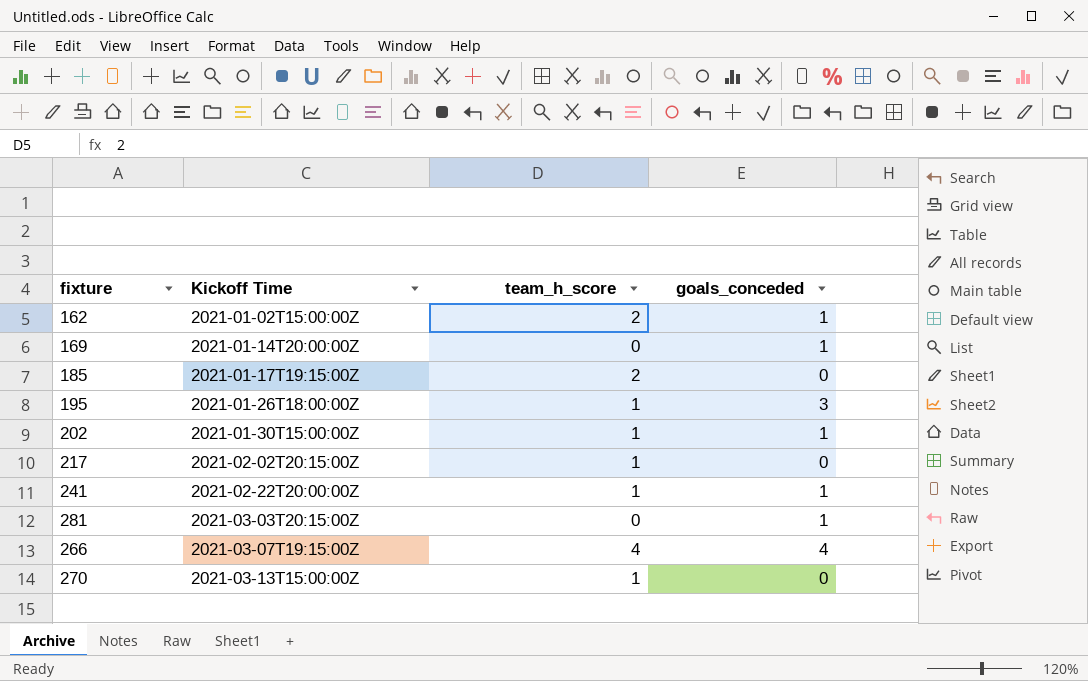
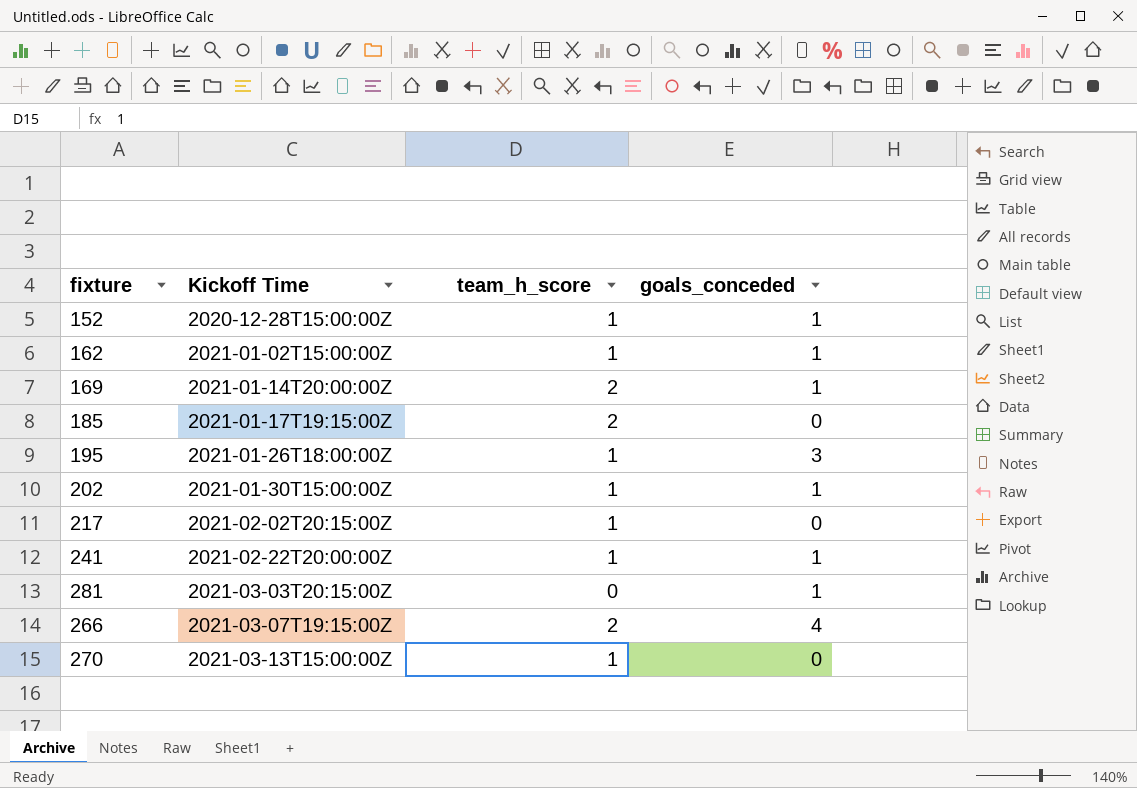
row 152: none -> 2020-12-28T15:00:00Z | 1 | 1
162 | team_h_score: 2 -> 1
169 | team_h_score: 0 -> 2
266 | team_h_score: 4 -> 2

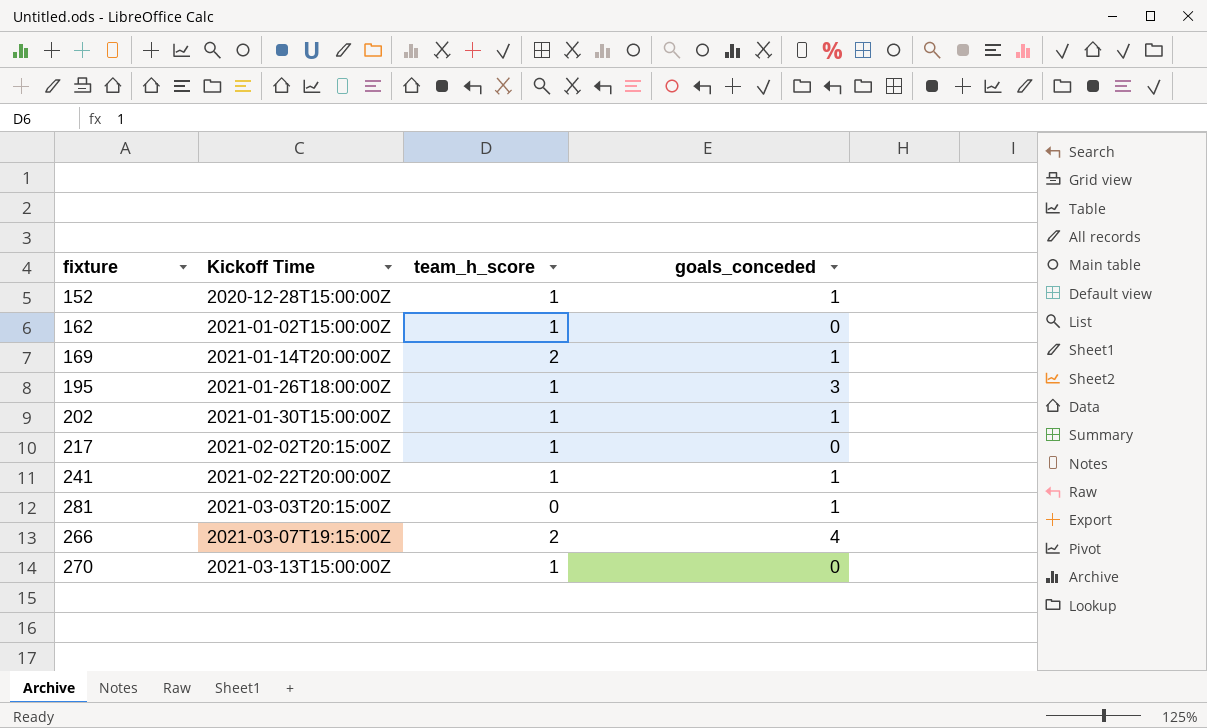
row 185: 2021-01-17T19:15:00Z | 2 | 0 -> none
162 | goals_conceded: 1 -> 0

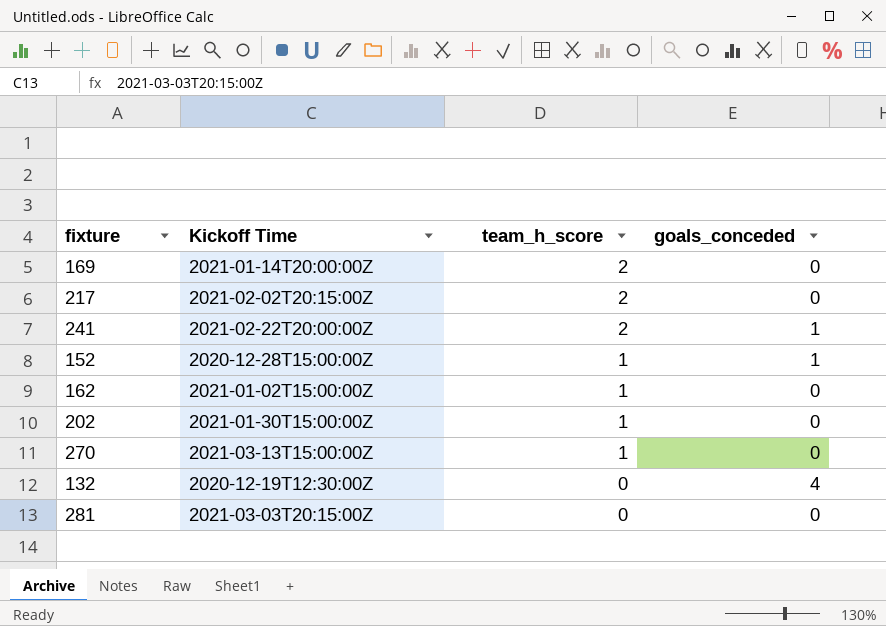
row order: Kickoff Time ascending -> team_h_score descending
row 195: 2021-01-26T18:00:00Z | 1 | 3 -> none
row 266: 2021-03-07T19:15:00Z | 2 | 4 -> none
169 | goals_conceded: 1 -> 0
217 | team_h_score: 1 -> 2
241 | team_h_score: 1 -> 2
202 | goals_conceded: 1 -> 0
row 132: none -> 2020-12-19T12:30:00Z | 0 | 4
281 | goals_conceded: 1 -> 0

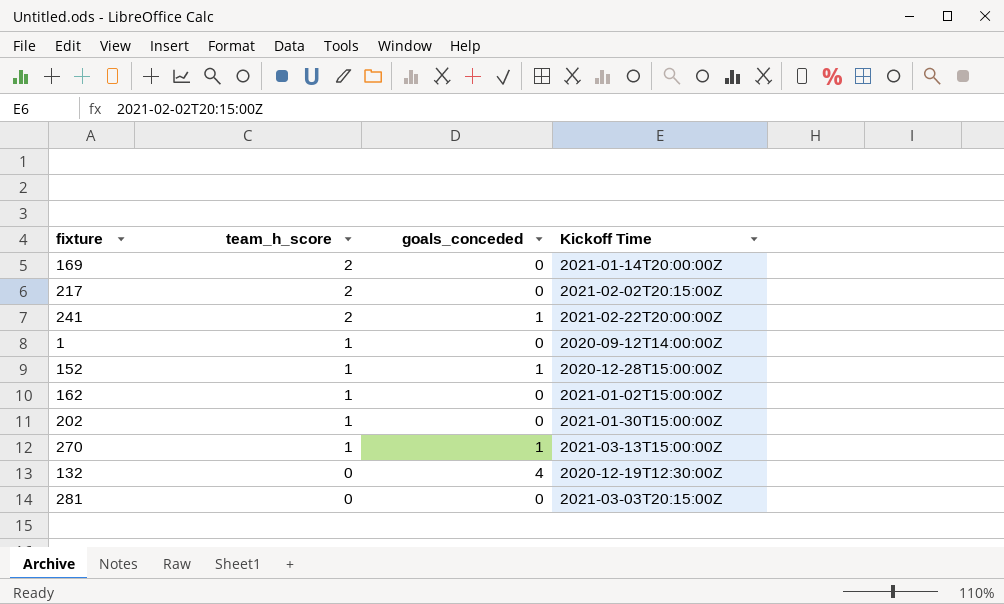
column Kickoff Time | position: 2 -> 4
row 1: none -> 1 | 0 | 2020-09-12T14:00:00Z
270 | goals_conceded: 0 -> 1

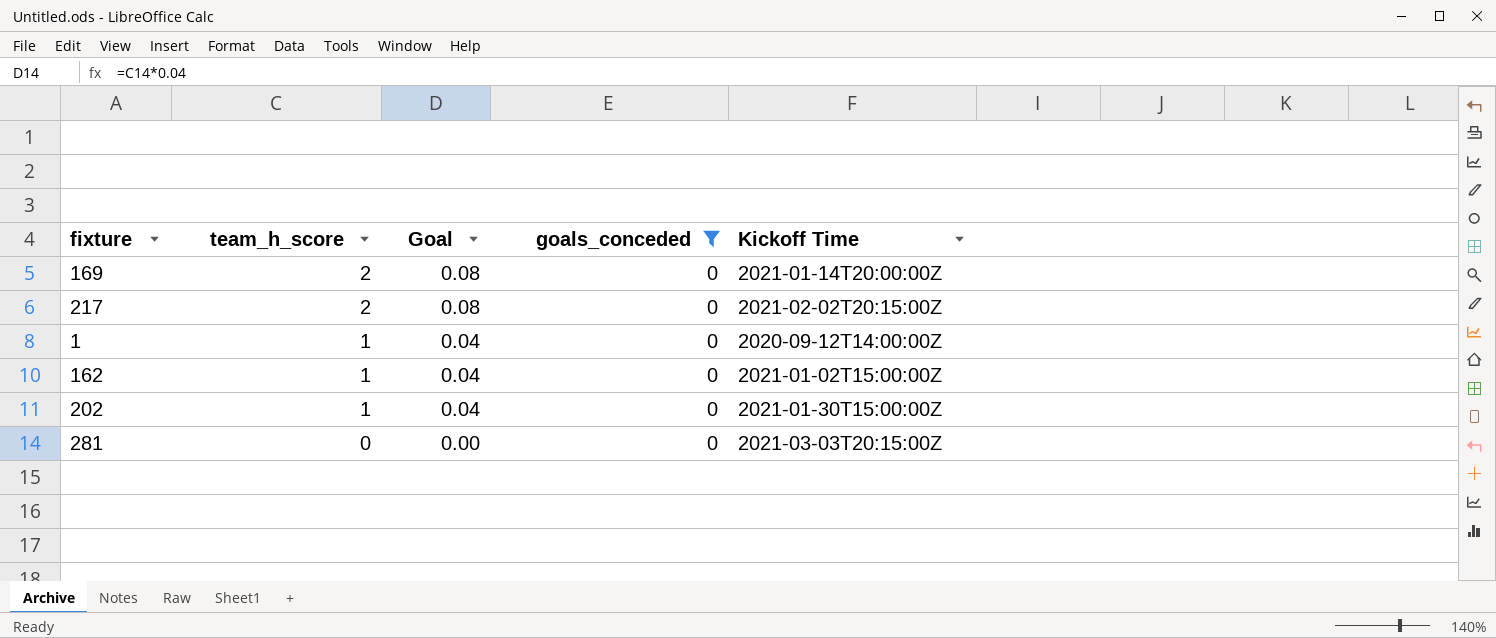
filter: none -> goals_conceded = 0
column Goal | formula: none -> [team_h_score] * 0.04

